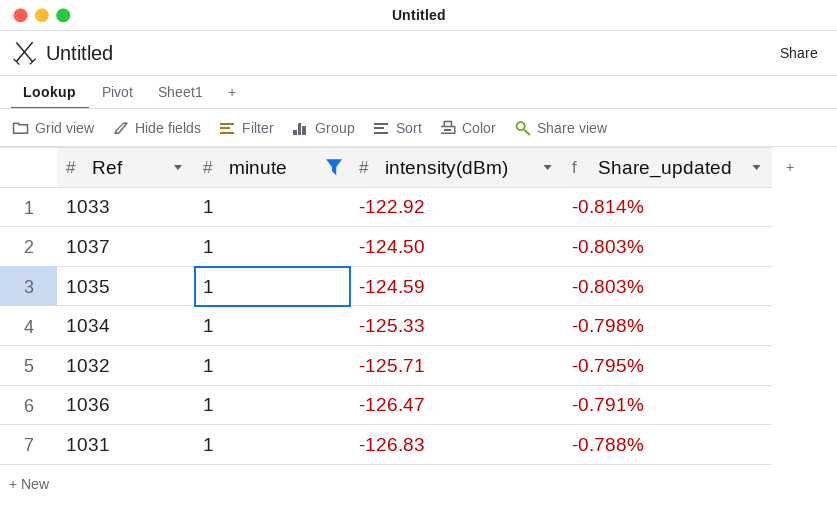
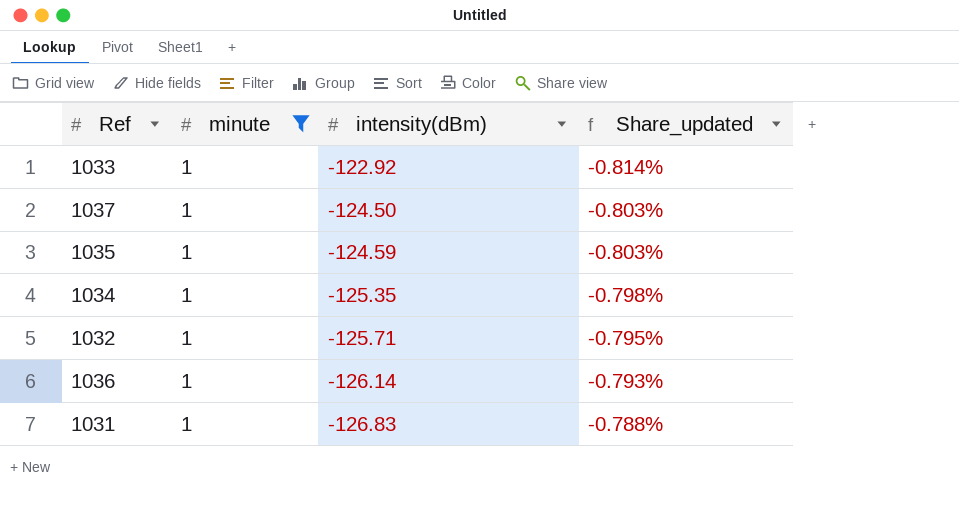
1034 | intensity(dBm): -125.33 -> -125.35
1036 | intensity(dBm): -126.47 -> -126.14
1036 | Share_updated: -0.791% -> -0.793%

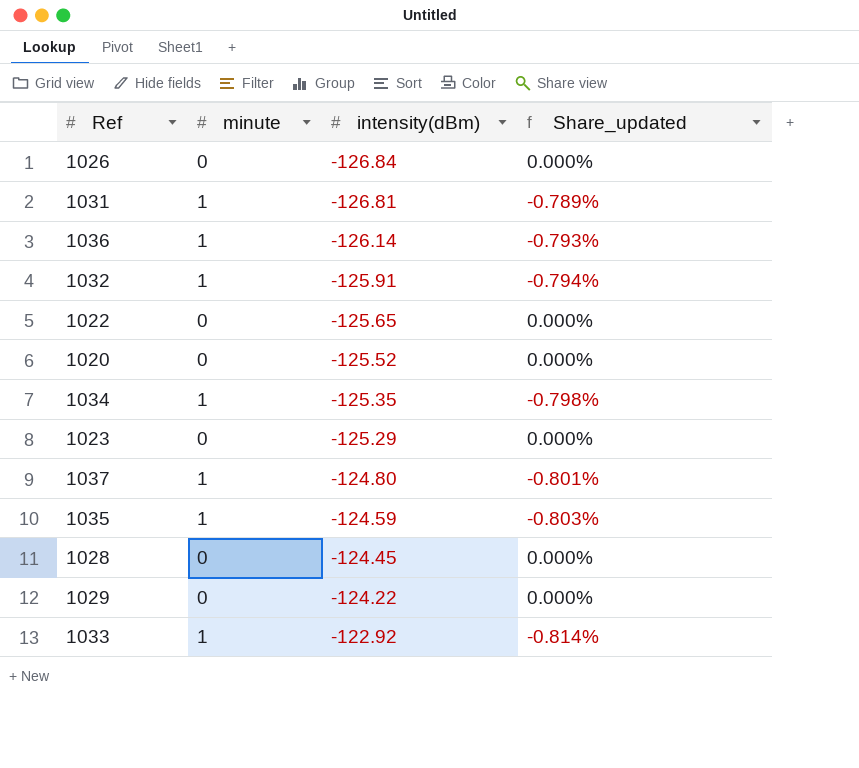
filter: minute = 1 -> none
row order: intensity(dBm) descending -> intensity(dBm) ascending
1031 | intensity(dBm): -126.83 -> -126.81
1031 | Share_updated: -0.788% -> -0.789%
1032 | intensity(dBm): -125.71 -> -125.91
1032 | Share_updated: -0.795% -> -0.794%
1037 | intensity(dBm): -124.50 -> -124.80
1037 | Share_updated: -0.803% -> -0.801%

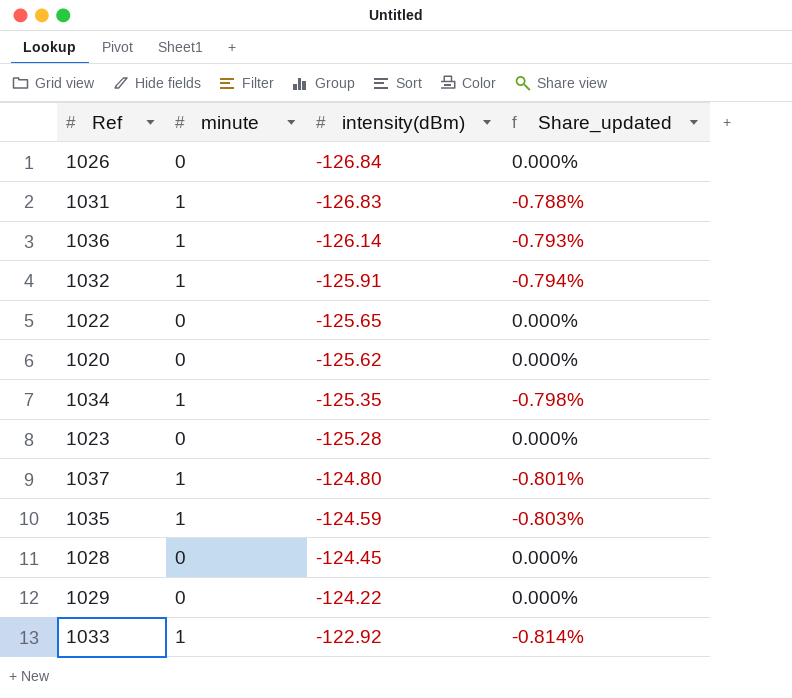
1031 | intensity(dBm): -126.81 -> -126.83
1031 | Share_updated: -0.789% -> -0.788%
1020 | intensity(dBm): -125.52 -> -125.62
1023 | intensity(dBm): -125.29 -> -125.28

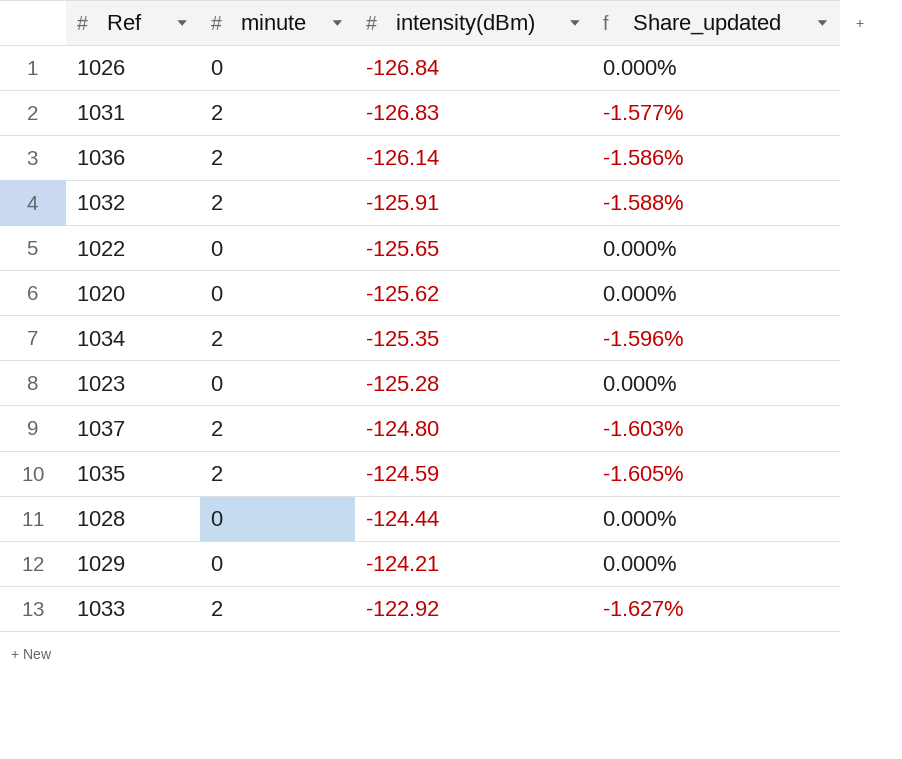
1031 | minute: 1 -> 2
1031 | Share_updated: -0.788% -> -1.577%
1036 | minute: 1 -> 2
1036 | Share_updated: -0.793% -> -1.586%
1032 | minute: 1 -> 2
1032 | Share_updated: -0.794% -> -1.588%
1034 | minute: 1 -> 2
1034 | Share_updated: -0.798% -> -1.596%
1037 | minute: 1 -> 2
1037 | Share_updated: -0.801% -> -1.603%
1035 | minute: 1 -> 2
1035 | Share_updated: -0.803% -> -1.605%
1028 | intensity(dBm): -124.45 -> -124.44
1029 | intensity(dBm): -124.22 -> -124.21
1033 | minute: 1 -> 2
1033 | Share_updated: -0.814% -> -1.627%

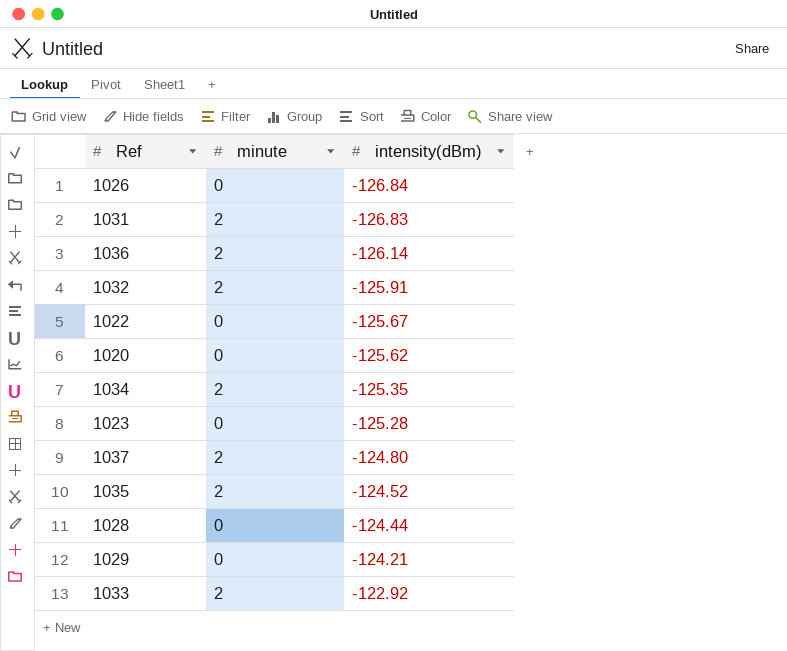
column Share_updated | formula: [minute] / [intensity(dBm)] -> none
1022 | intensity(dBm): -125.65 -> -125.67
1035 | intensity(dBm): -124.59 -> -124.52

